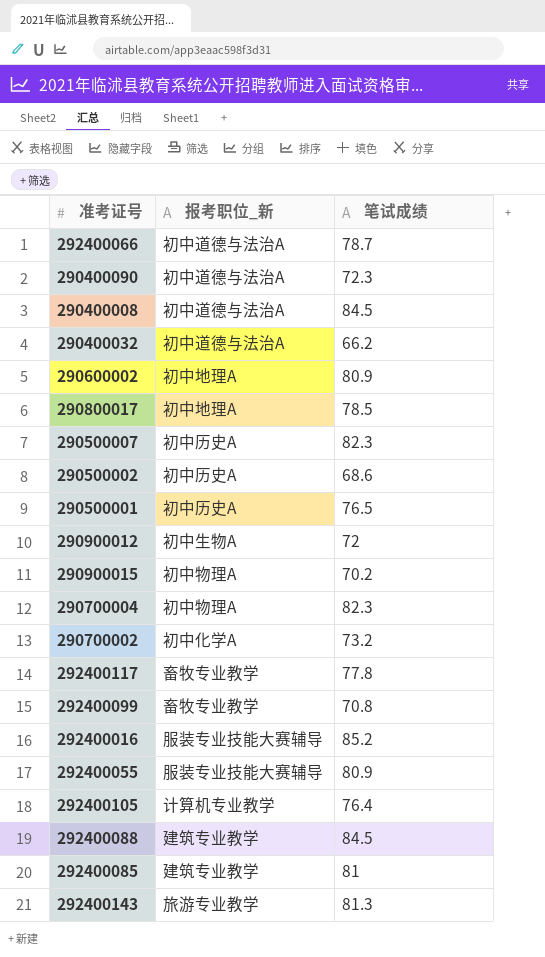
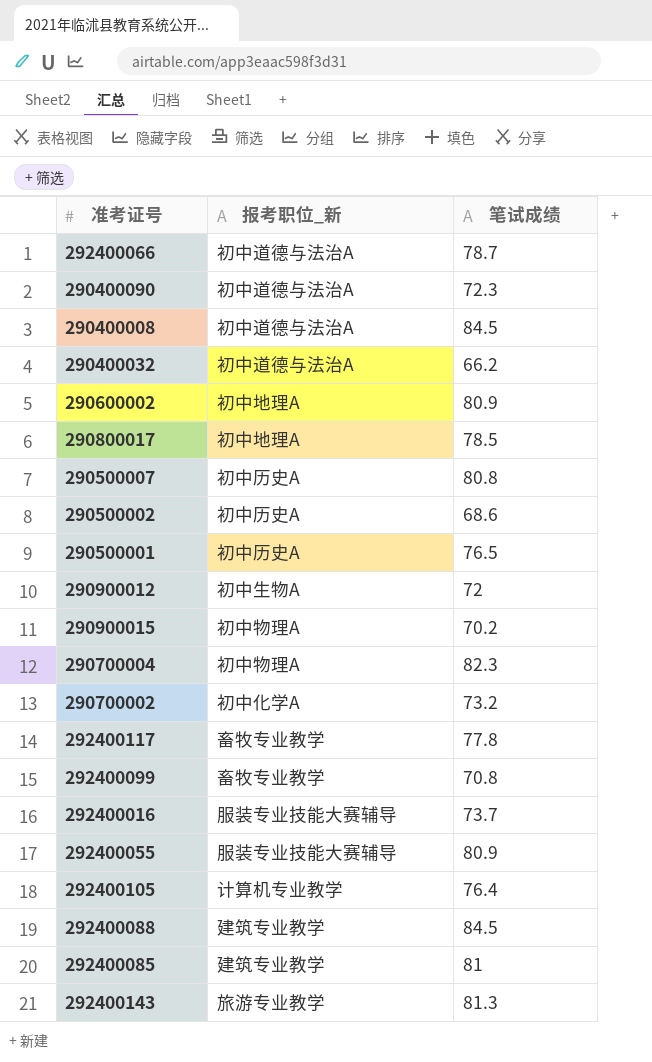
290500007 | 笔试成绩: 82.3 -> 80.8
292400016 | 笔试成绩: 85.2 -> 73.7

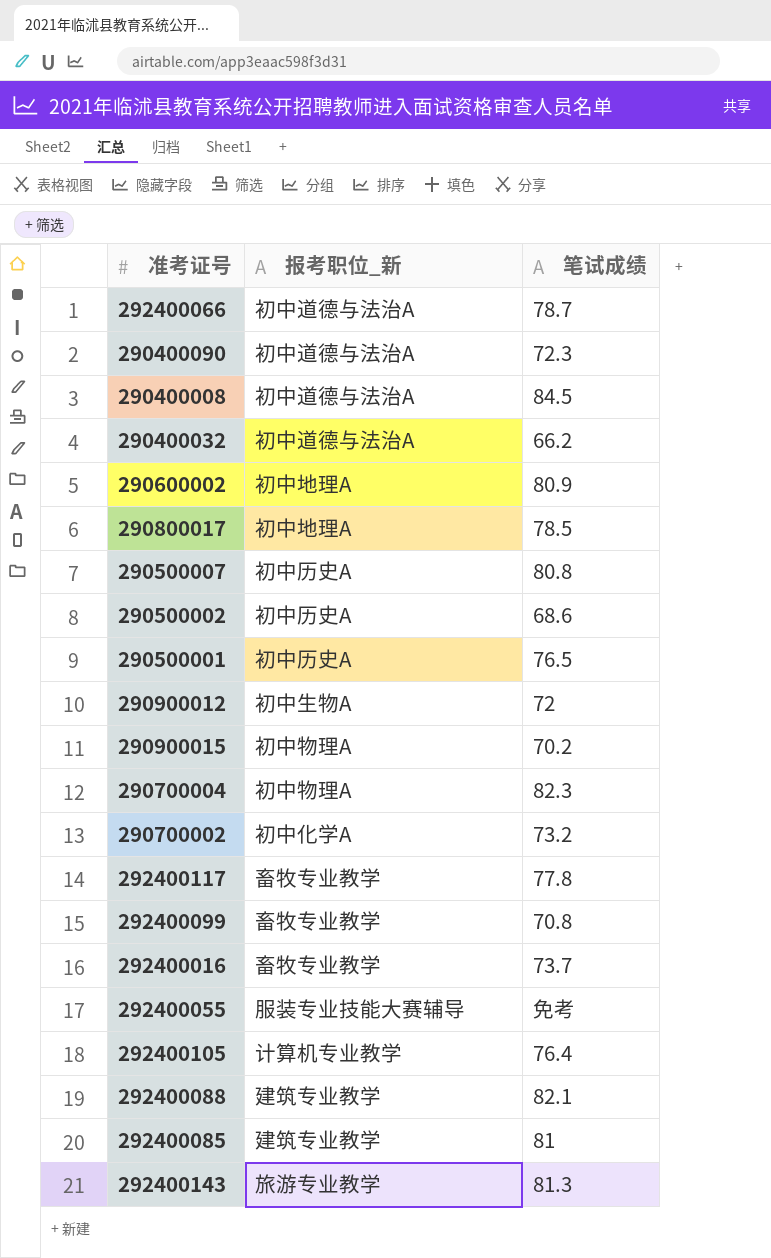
292400016 | 报考职位_新: 服装专业技能大赛辅导 -> 畜牧专业教学
292400055 | 笔试成绩: 80.9 -> 免考
292400088 | 笔试成绩: 84.5 -> 82.1

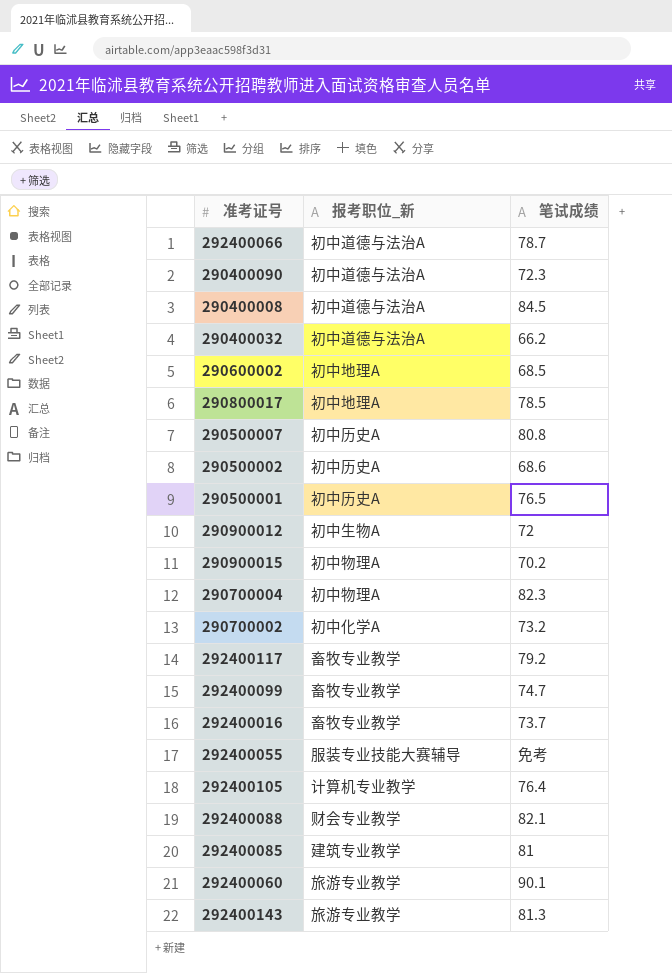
290600002 | 笔试成绩: 80.9 -> 68.5
292400117 | 笔试成绩: 77.8 -> 79.2
292400099 | 笔试成绩: 70.8 -> 74.7
292400088 | 报考职位_新: 建筑专业教学 -> 财会专业教学
row 292400060: none -> 旅游专业教学 | 90.1

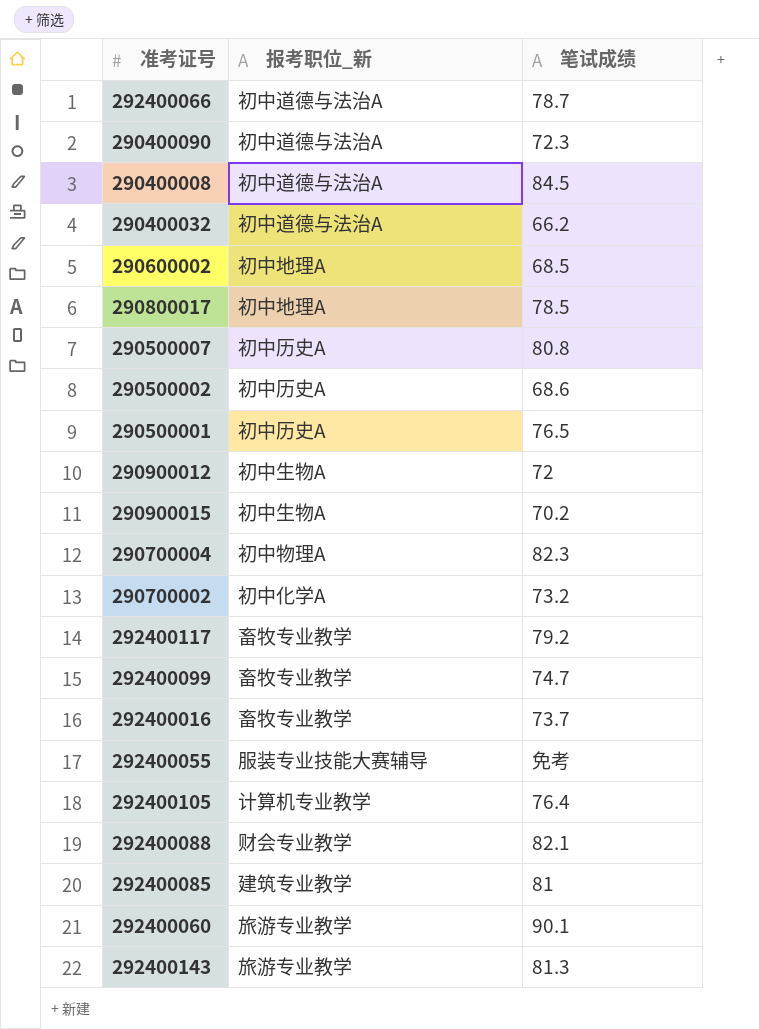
290900015 | 报考职位_新: 初中物理A -> 初中生物A

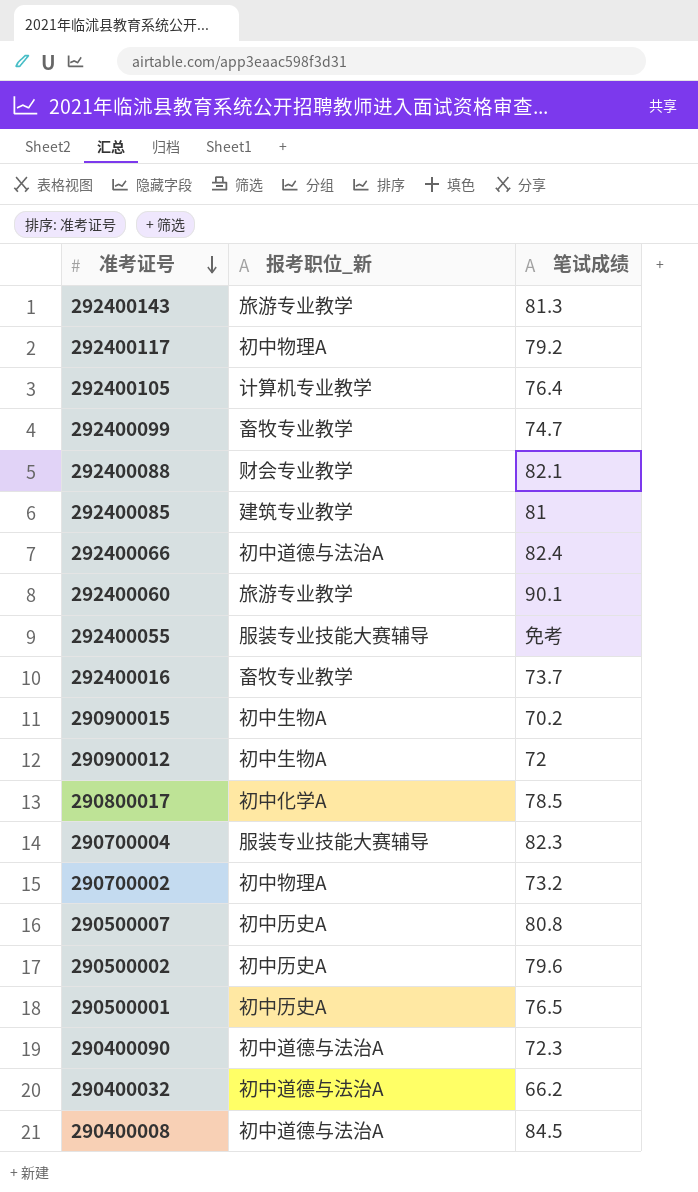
row order: none -> 准考证号 descending
row 290600002: 初中地理A | 68.5 -> none
292400117 | 报考职位_新: 畜牧专业教学 -> 初中物理A
292400066 | 笔试成绩: 78.7 -> 82.4
290800017 | 报考职位_新: 初中地理A -> 初中化学A
290700004 | 报考职位_新: 初中物理A -> 服装专业技能大赛辅导
290700002 | 报考职位_新: 初中化学A -> 初中物理A
290500002 | 笔试成绩: 68.6 -> 79.6

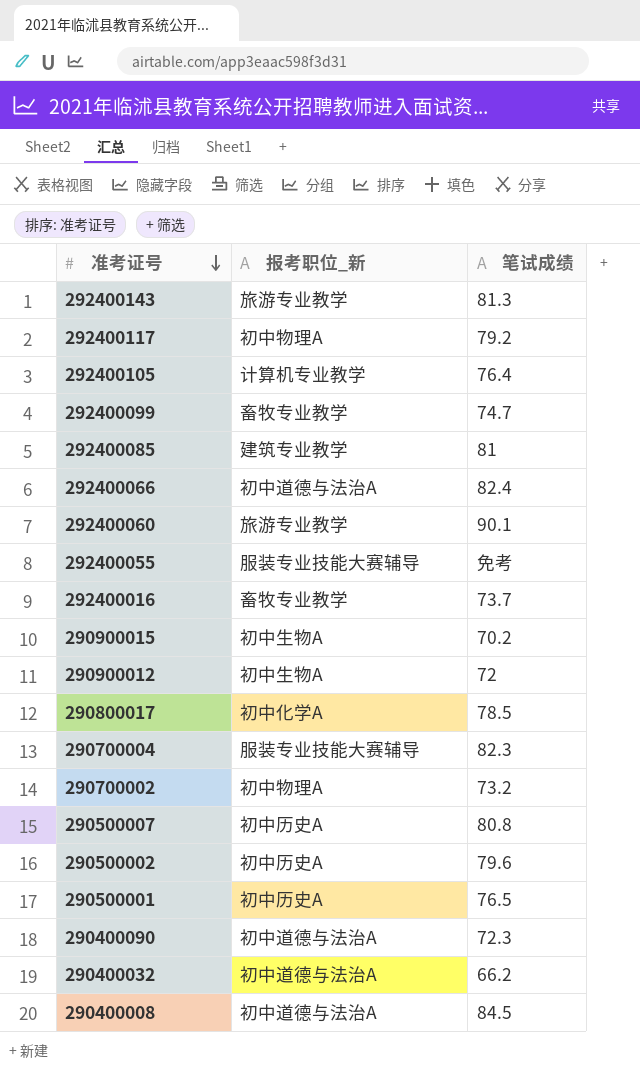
row 292400088: 财会专业教学 | 82.1 -> none

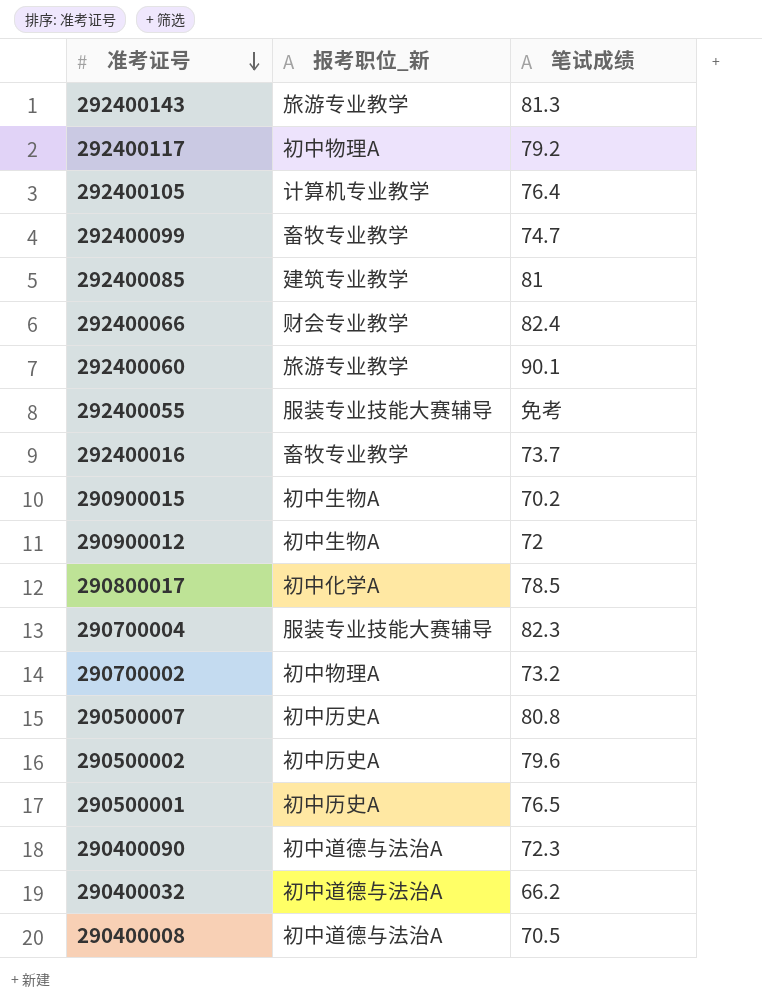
292400066 | 报考职位_新: 初中道德与法治A -> 财会专业教学
290400008 | 笔试成绩: 84.5 -> 70.5

